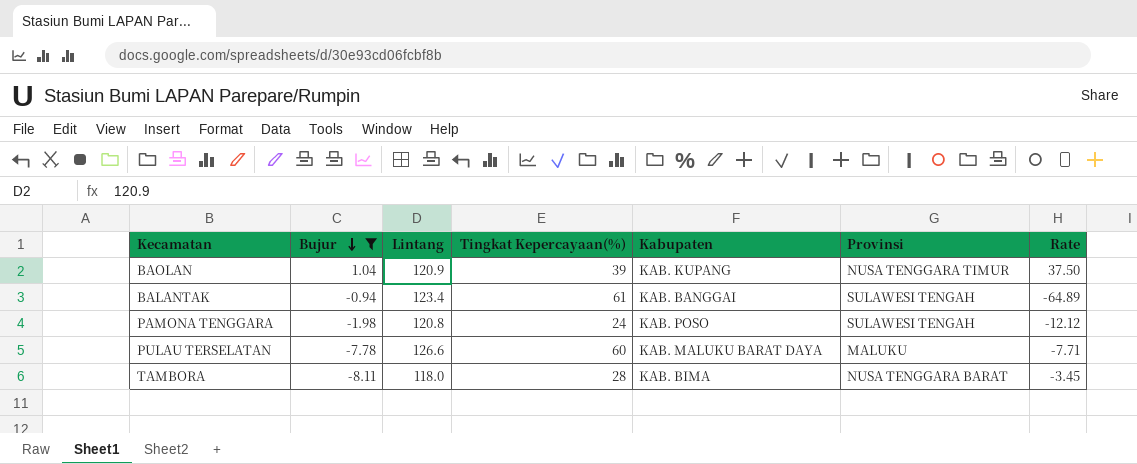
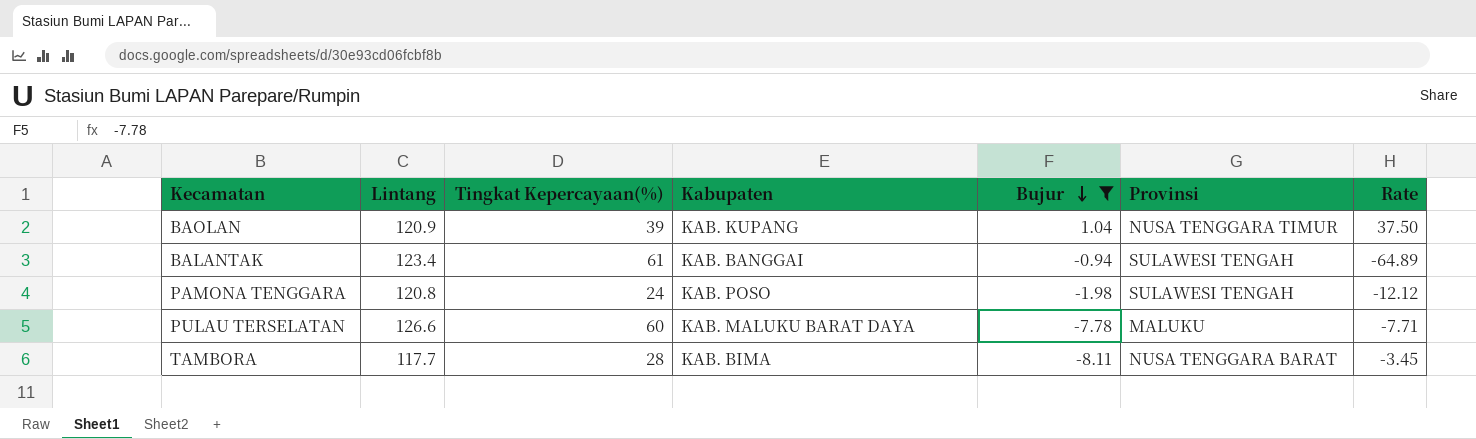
column Bujur | position: 2 -> 5
TAMBORA | Lintang: 118.0 -> 117.7

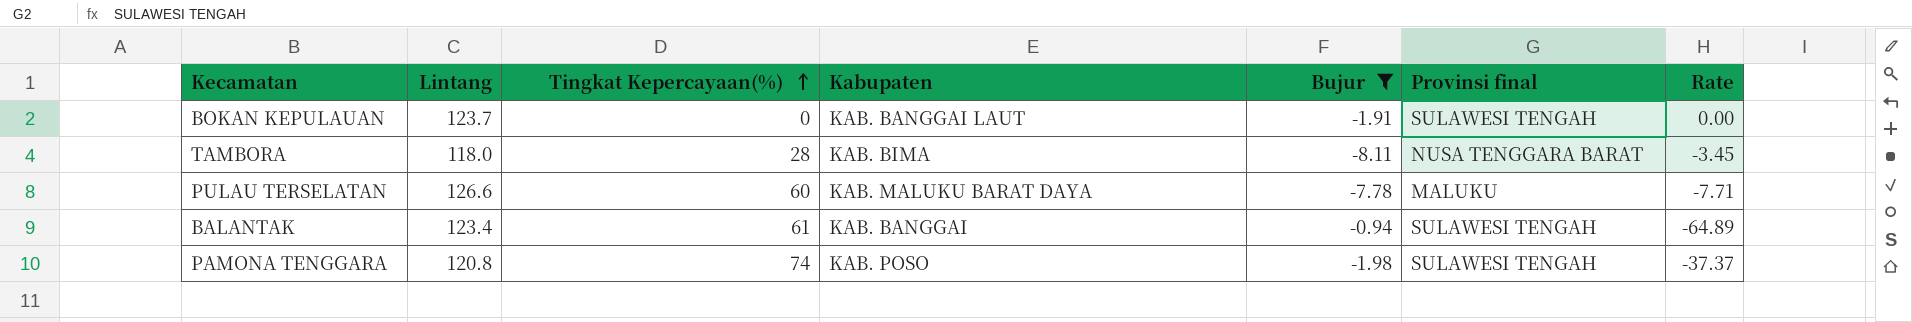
row order: Bujur descending -> Tingkat Kepercayaan(%) ascending
column name: Provinsi -> Provinsi final
row BAOLAN: 120.9 | 39 | KAB. KUPANG | 1.04 | NUSA TENGGARA TIMUR | 37.50 -> none
row BOKAN KEPULAUAN: none -> 123.7 | 0 | KAB. BANGGAI LAUT | -1.91 | SULAWESI TENGAH | 0.00
TAMBORA | Lintang: 117.7 -> 118.0
PAMONA TENGGARA | Tingkat Kepercayaan(%): 24 -> 74
PAMONA TENGGARA | Rate: -12.12 -> -37.37

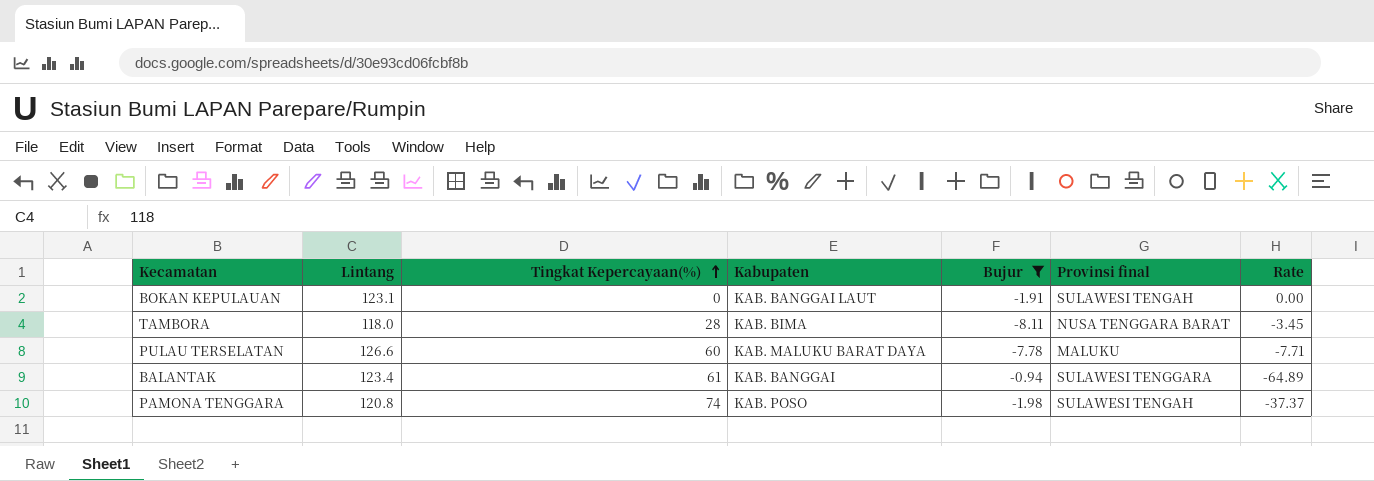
BOKAN KEPULAUAN | Lintang: 123.7 -> 123.1
BALANTAK | Provinsi final: SULAWESI TENGAH -> SULAWESI TENGGARA

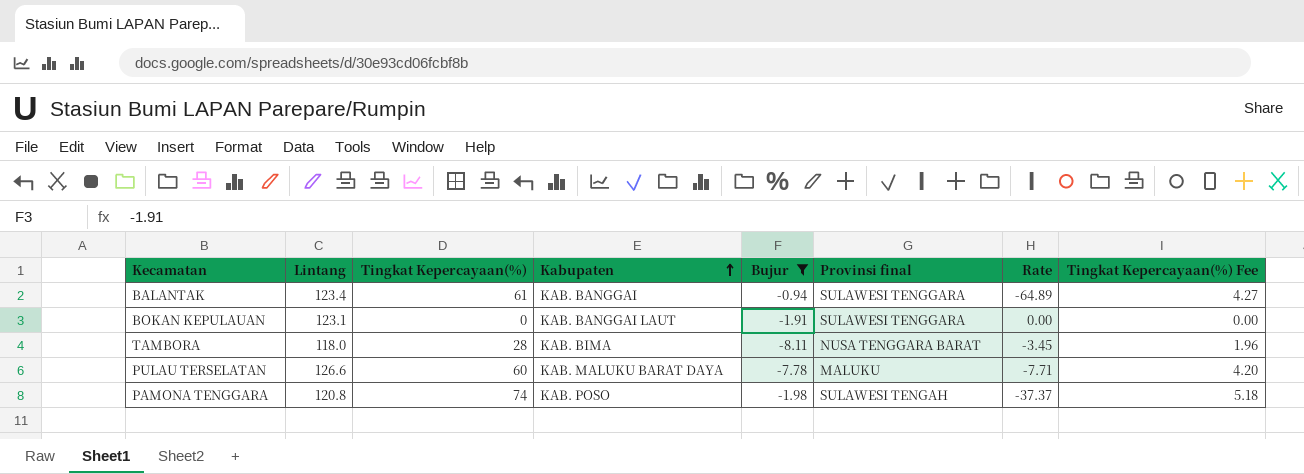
row order: Tingkat Kepercayaan(%) ascending -> Kabupaten ascending
column Tingkat Kepercayaan(%) Fee | formula: none -> [Tingkat Kepercayaan(%)] * 0.07
BOKAN KEPULAUAN | Provinsi final: SULAWESI TENGAH -> SULAWESI TENGGARA

